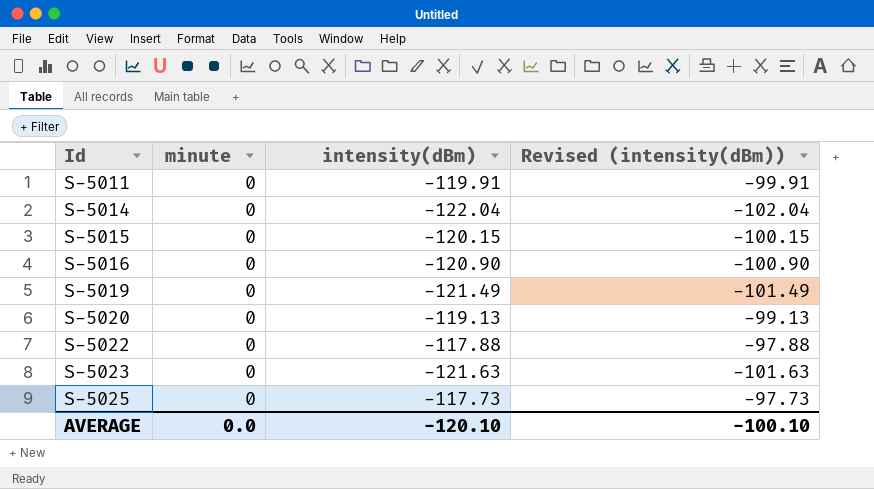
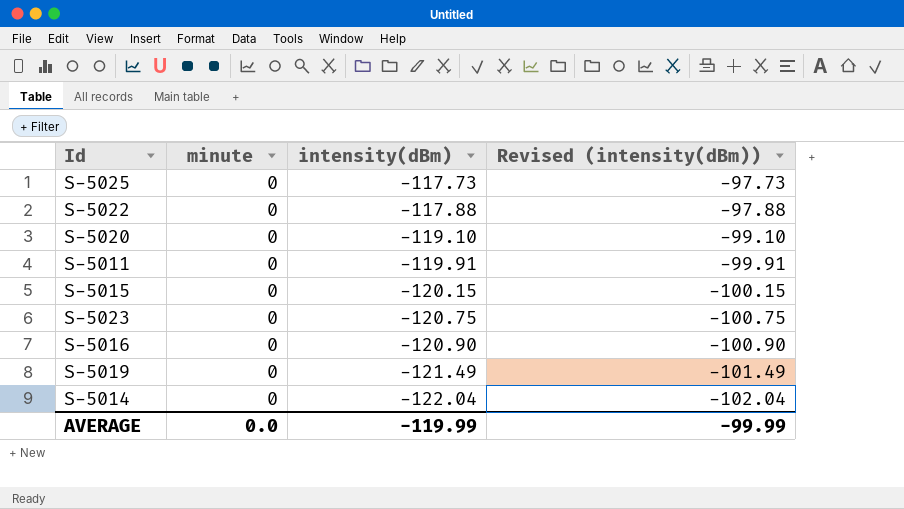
row order: Id ascending -> intensity(dBm) descending
S-5020 | intensity(dBm): -119.13 -> -119.10
S-5020 | Revised (intensity(dBm)): -99.13 -> -99.10
S-5023 | intensity(dBm): -121.63 -> -120.75
S-5023 | Revised (intensity(dBm)): -101.63 -> -100.75
AVERAGE | intensity(dBm): -120.10 -> -119.99
AVERAGE | Revised (intensity(dBm)): -100.10 -> -99.99

